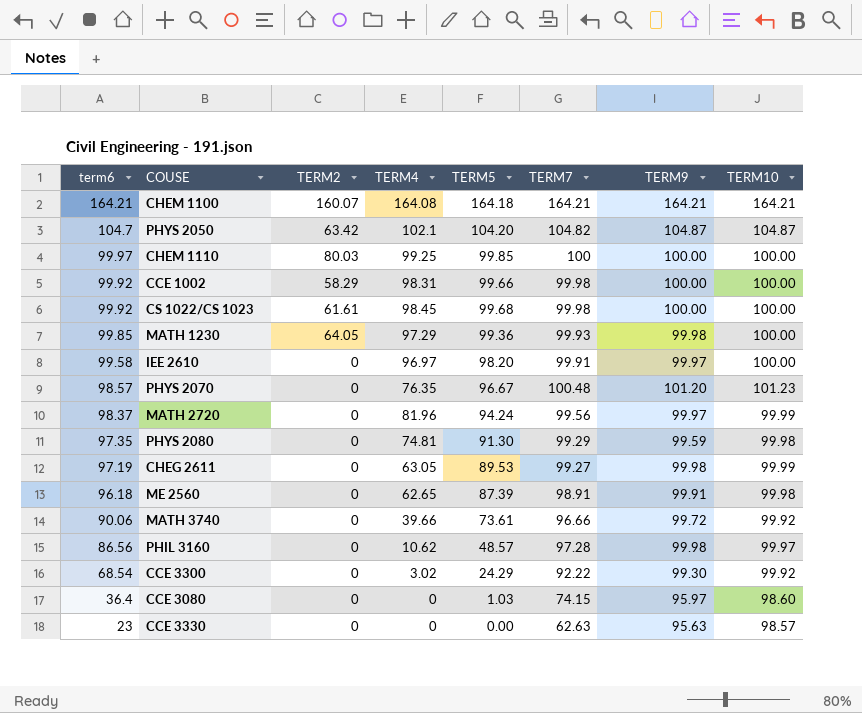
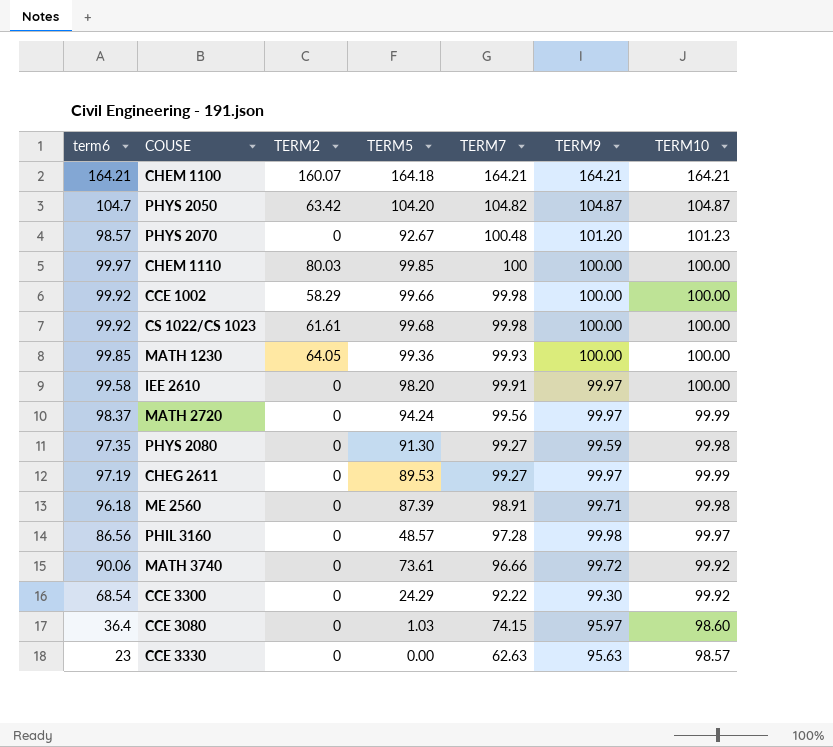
row order: term6 descending -> TERM7 descending
column TERM4 | position: 4 -> none
PHYS 2070 | TERM5: 96.67 -> 92.67
MATH 1230 | TERM9: 99.98 -> 100.00
PHYS 2080 | TERM7: 99.29 -> 99.27
CHEG 2611 | TERM9: 99.98 -> 99.97
ME 2560 | TERM9: 99.91 -> 99.71

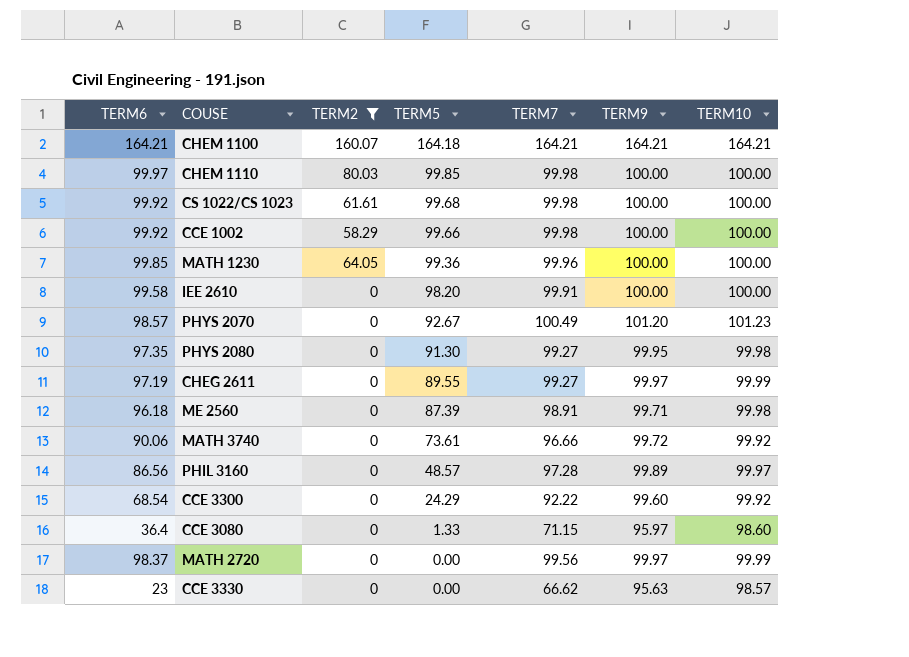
filter: none -> TERM2 != 63.42
row order: TERM7 descending -> TERM5 descending
column name: term6 -> TERM6
CHEM 1110 | TERM7: 100 -> 99.98
MATH 1230 | TERM7: 99.93 -> 99.96
IEE 2610 | TERM9: 99.97 -> 100.00
PHYS 2070 | TERM7: 100.48 -> 100.49
PHYS 2080 | TERM9: 99.59 -> 99.95
CHEG 2611 | TERM5: 89.53 -> 89.55
PHIL 3160 | TERM9: 99.98 -> 99.89
CCE 3300 | TERM9: 99.30 -> 99.60
CCE 3080 | TERM5: 1.03 -> 1.33
CCE 3080 | TERM7: 74.15 -> 71.15
MATH 2720 | TERM5: 94.24 -> 0.00
CCE 3330 | TERM7: 62.63 -> 66.62

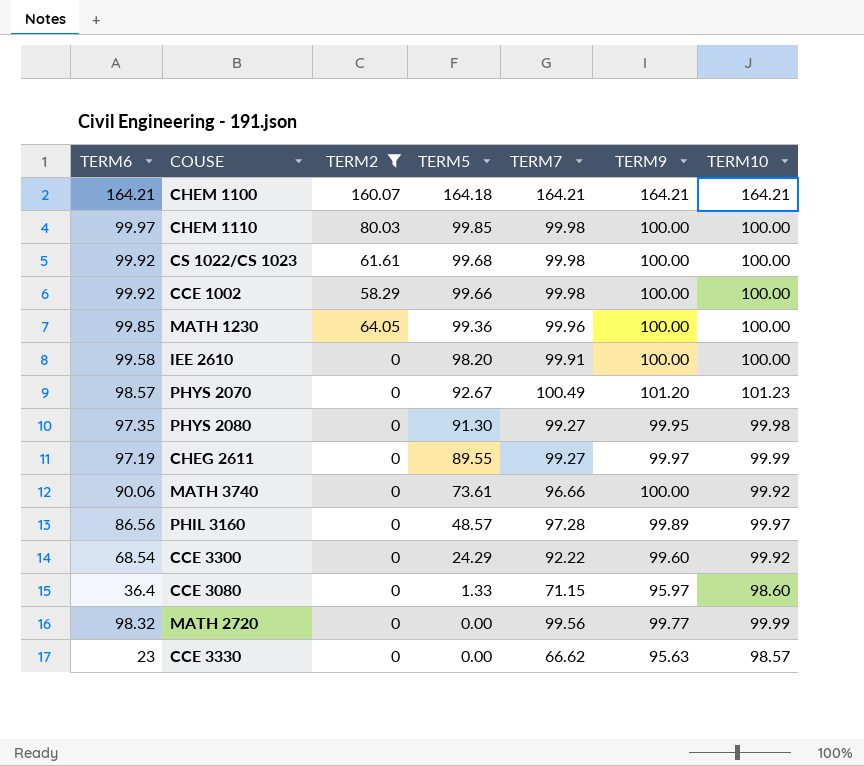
row ME 2560: 96.18 | 0 | 87.39 | 98.91 | 99.71 | 99.98 -> none
MATH 3740 | TERM9: 99.72 -> 100.00
MATH 2720 | TERM6: 98.37 -> 98.32
MATH 2720 | TERM9: 99.97 -> 99.77

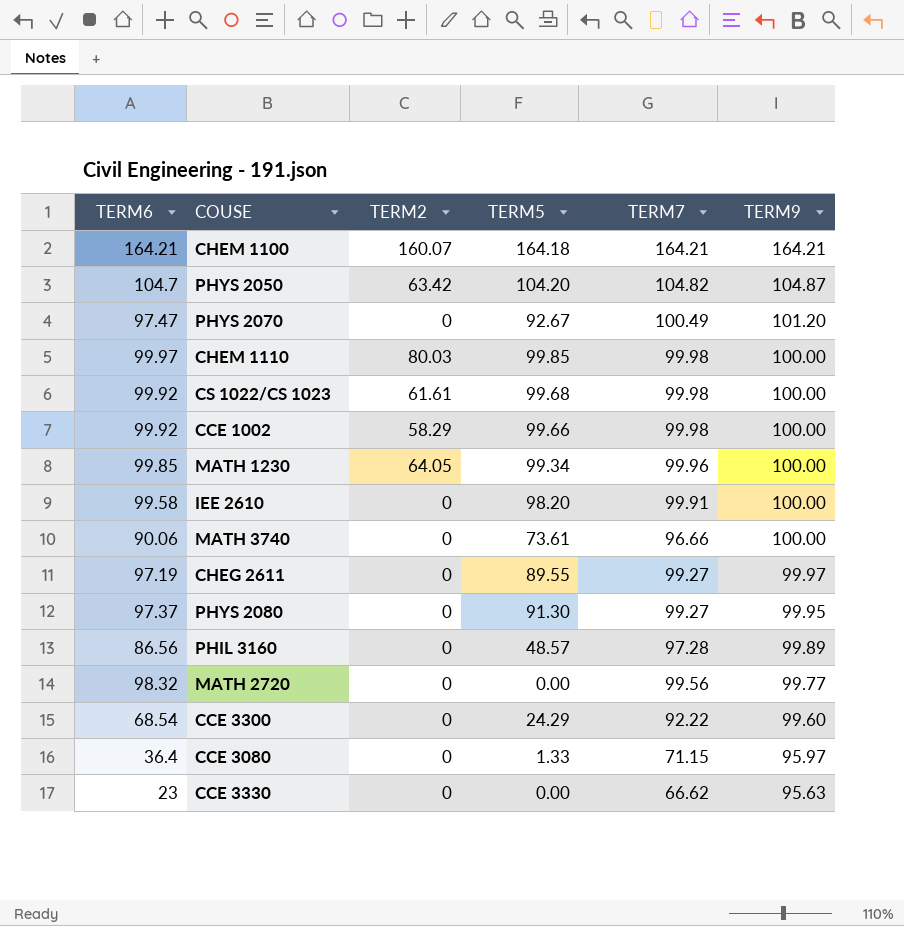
filter: TERM2 != 63.42 -> none
row order: TERM5 descending -> TERM9 descending
column TERM10 | position: 7 -> none
PHYS 2070 | TERM6: 98.57 -> 97.47
MATH 1230 | TERM5: 99.36 -> 99.34
PHYS 2080 | TERM6: 97.35 -> 97.37

